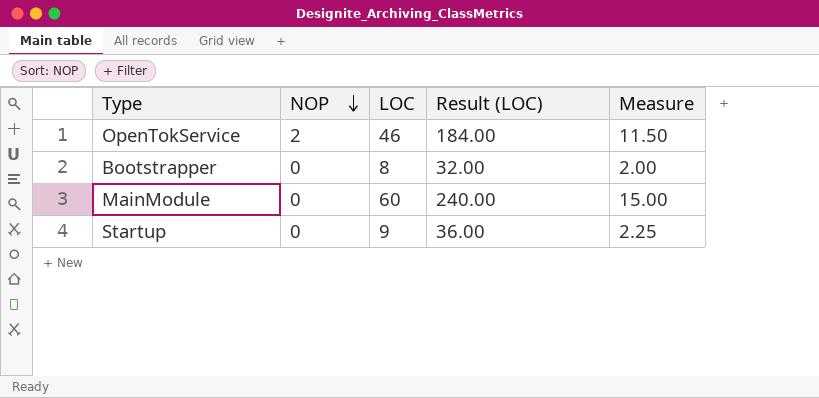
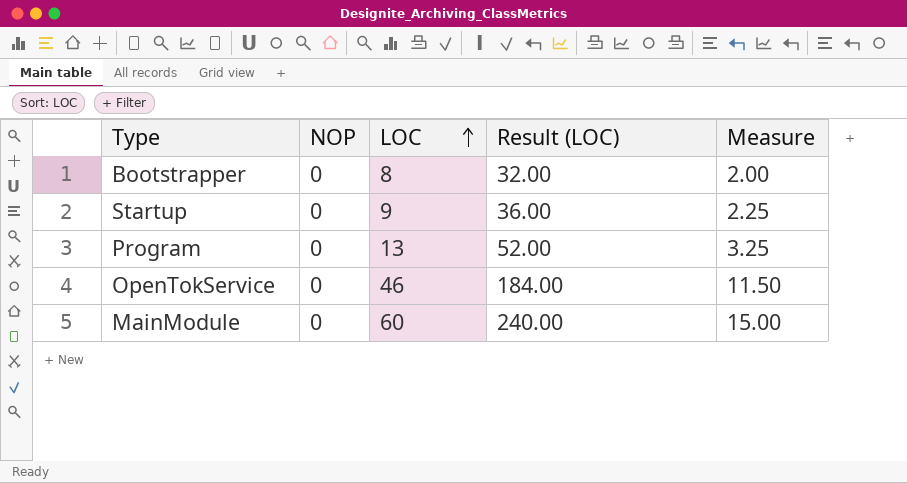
row order: NOP descending -> LOC ascending
row Program: none -> 0 | 13 | 52.00 | 3.25
OpenTokService | NOP: 2 -> 0

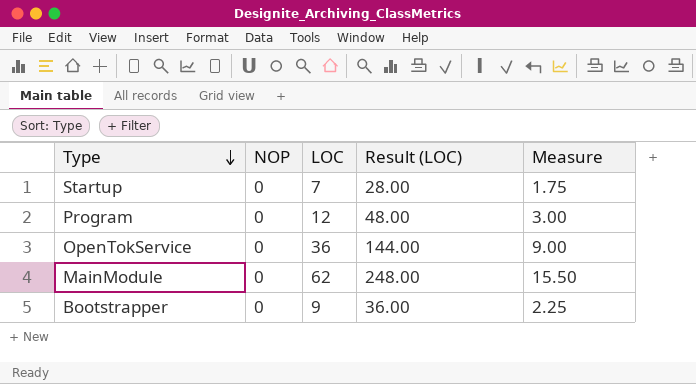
row order: LOC ascending -> Type descending
Startup | LOC: 9 -> 7
Startup | Result (LOC): 36.00 -> 28.00
Startup | Measure: 2.25 -> 1.75
Program | LOC: 13 -> 12
Program | Result (LOC): 52.00 -> 48.00
Program | Measure: 3.25 -> 3.00
OpenTokService | LOC: 46 -> 36
OpenTokService | Result (LOC): 184.00 -> 144.00
OpenTokService | Measure: 11.50 -> 9.00
MainModule | LOC: 60 -> 62
MainModule | Result (LOC): 240.00 -> 248.00
MainModule | Measure: 15.00 -> 15.50
Bootstrapper | LOC: 8 -> 9
Bootstrapper | Result (LOC): 32.00 -> 36.00
Bootstrapper | Measure: 2.00 -> 2.25

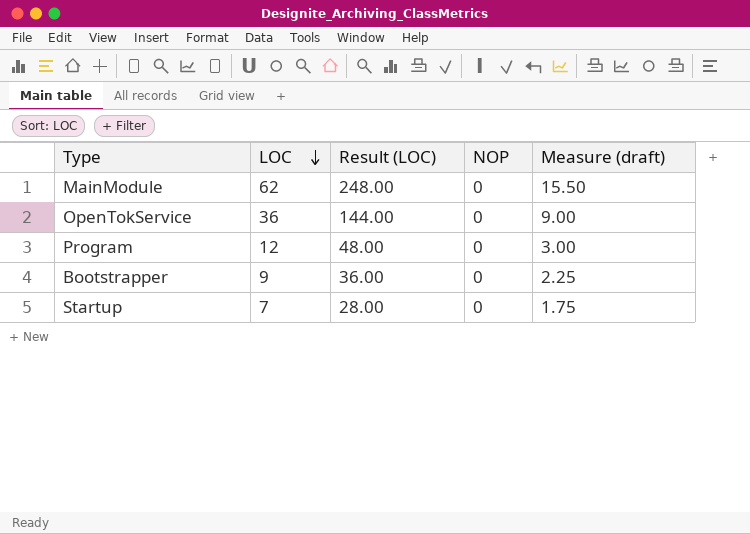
row order: Type descending -> LOC descending
column NOP | position: 2 -> 4
column name: Measure -> Measure (draft)

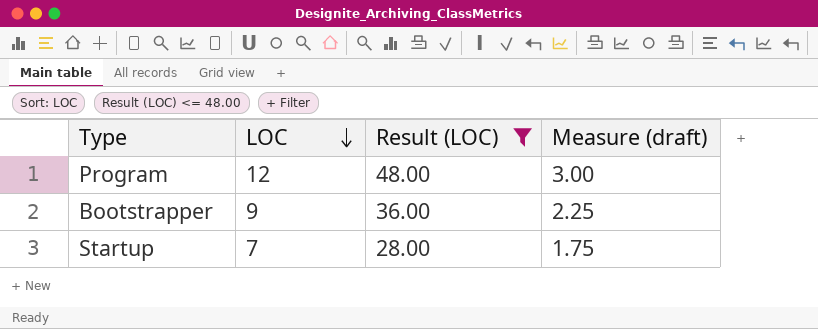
filter: none -> Result (LOC) <= 48.00
column NOP | position: 4 -> none

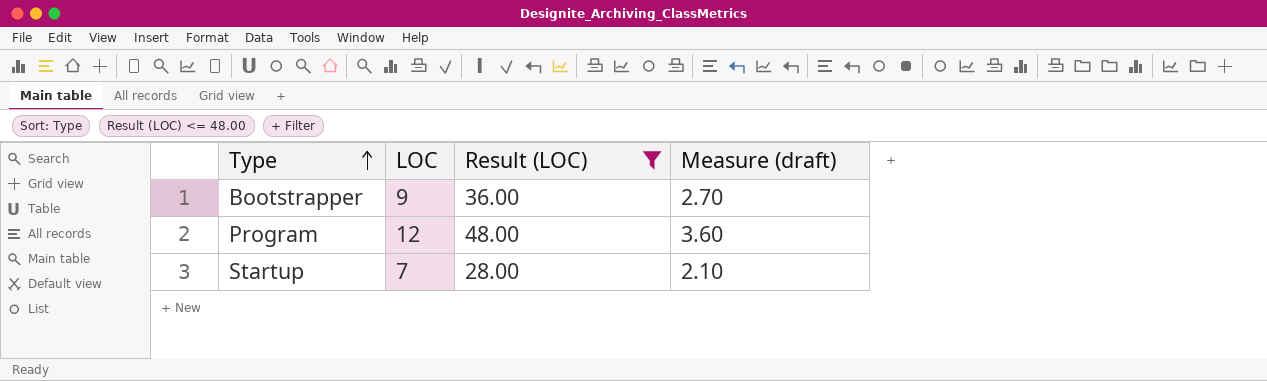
row order: LOC descending -> Type ascending
column Measure (draft) | formula: [LOC] * 0.25 -> [LOC] * 0.3

